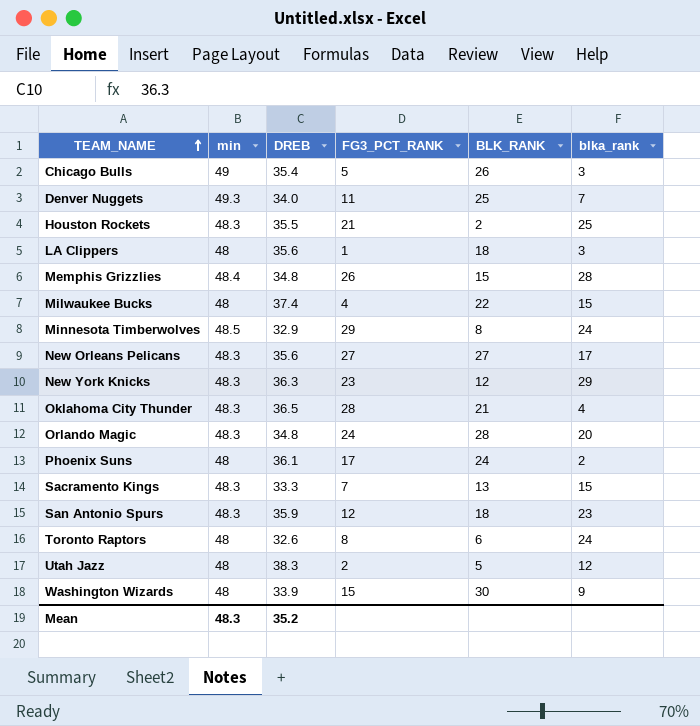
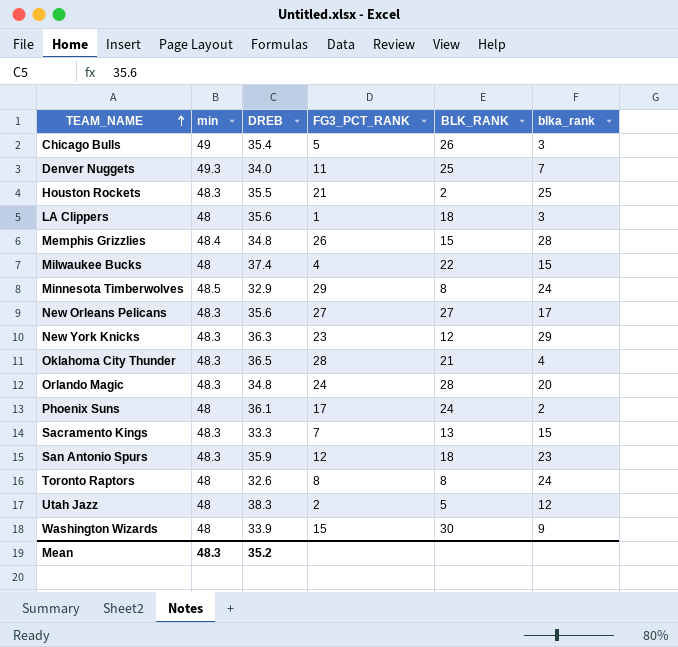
Toronto Raptors | BLK_RANK: 6 -> 8

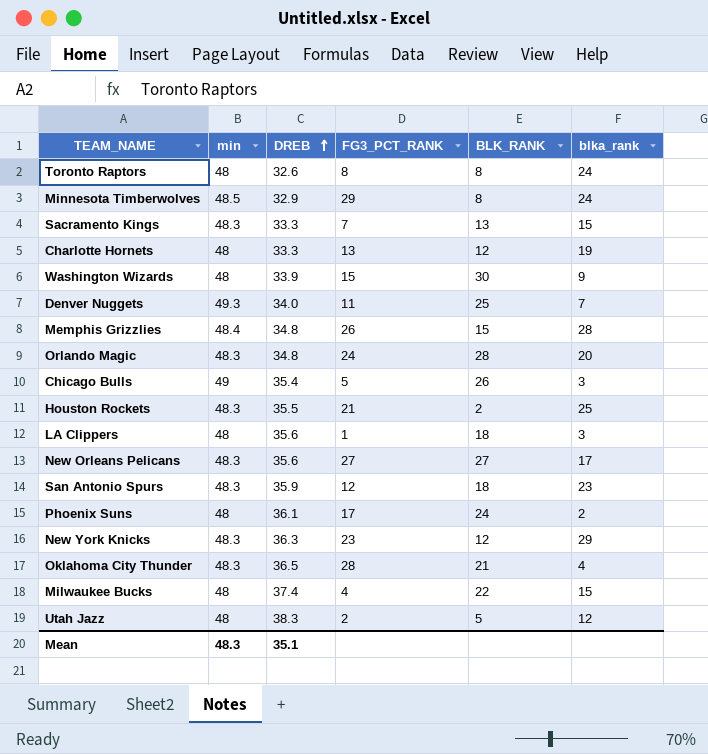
row order: TEAM_NAME ascending -> DREB ascending
row Charlotte Hornets: none -> 48 | 33.3 | 13 | 12 | 19
Mean | DREB: 35.2 -> 35.1

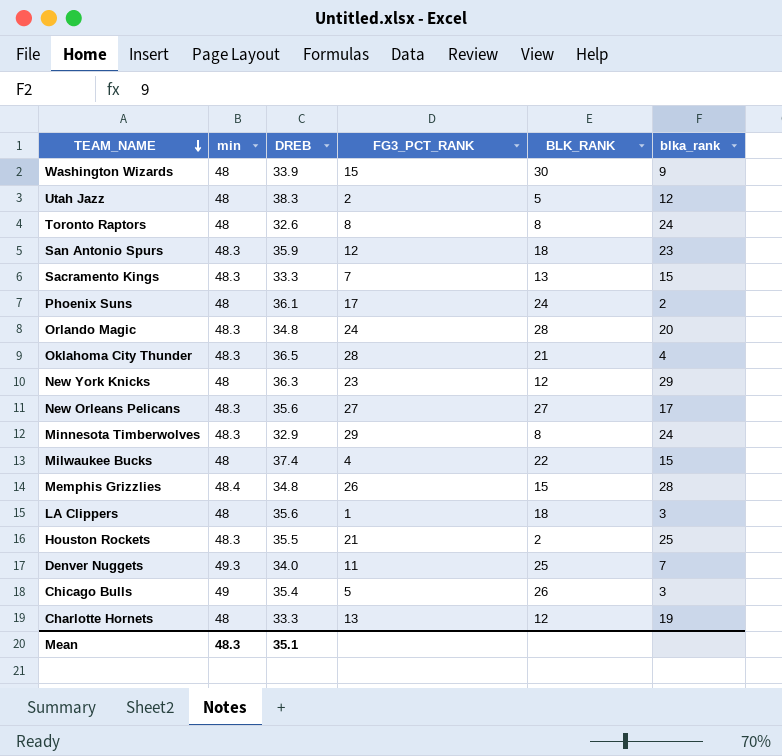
row order: DREB ascending -> TEAM_NAME descending
New York Knicks | min: 48.3 -> 48
Minnesota Timberwolves | min: 48.5 -> 48.3

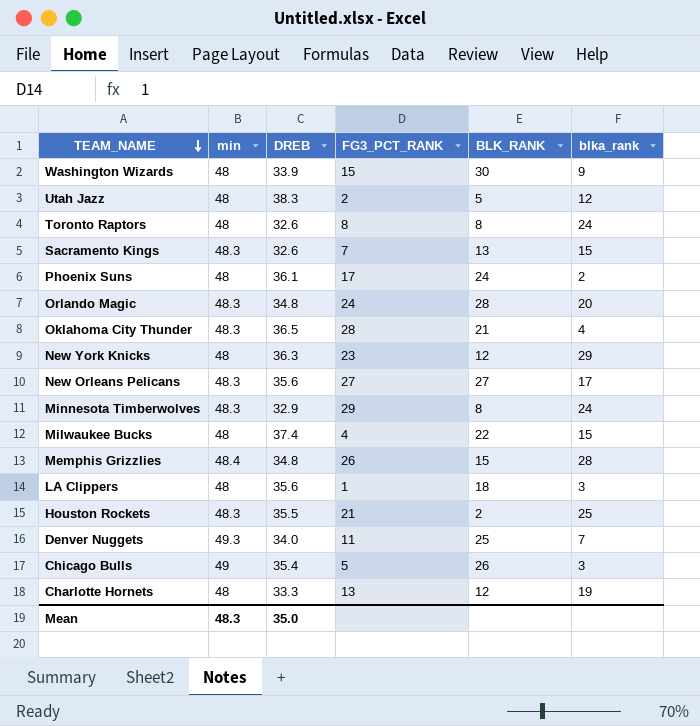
row San Antonio Spurs: 48.3 | 35.9 | 12 | 18 | 23 -> none
Sacramento Kings | DREB: 33.3 -> 32.6
Mean | DREB: 35.1 -> 35.0

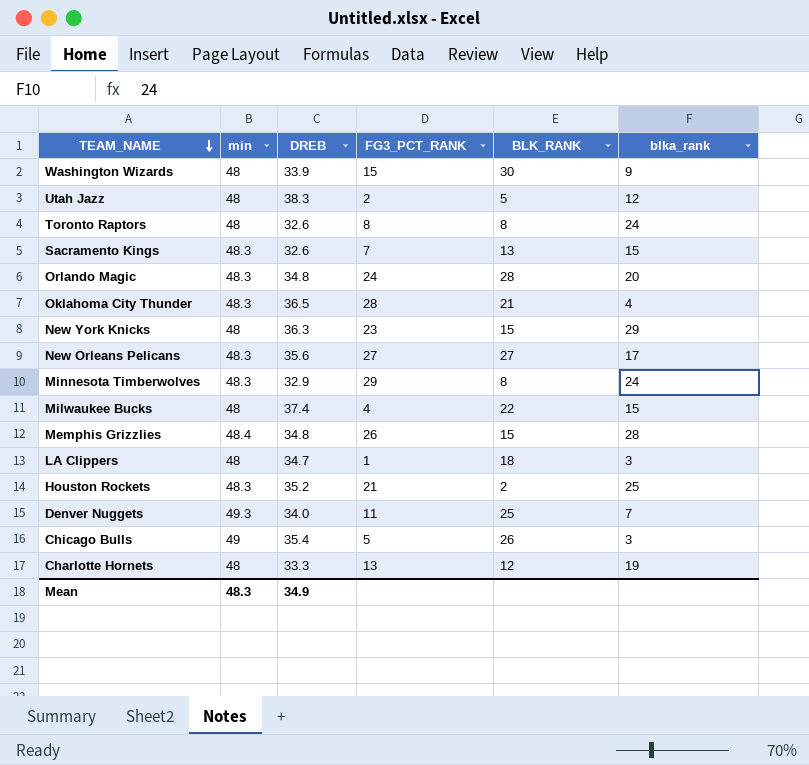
row Phoenix Suns: 48 | 36.1 | 17 | 24 | 2 -> none
New York Knicks | BLK_RANK: 12 -> 15
LA Clippers | DREB: 35.6 -> 34.7
Houston Rockets | DREB: 35.5 -> 35.2
Mean | DREB: 35.0 -> 34.9

